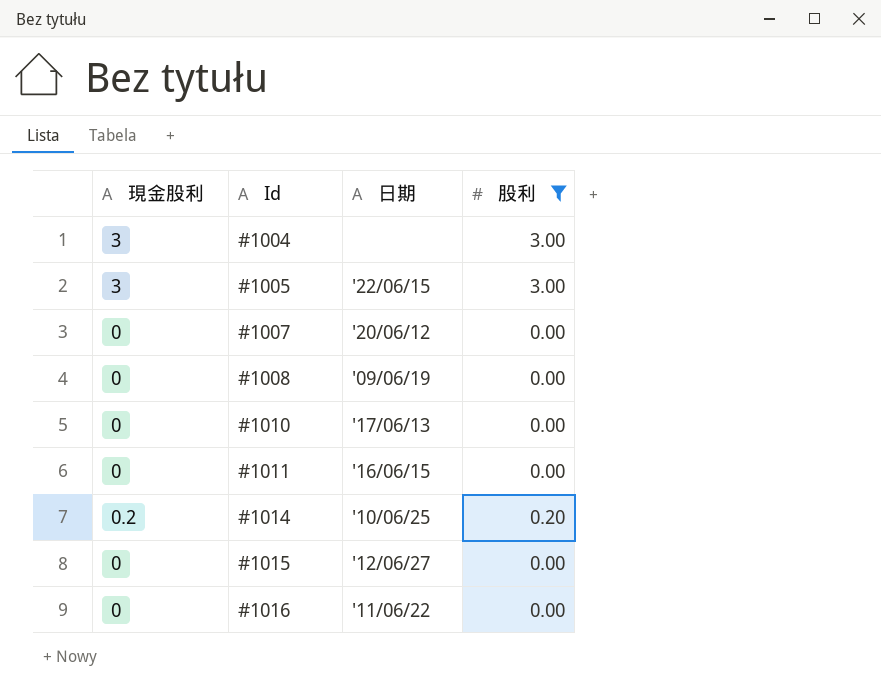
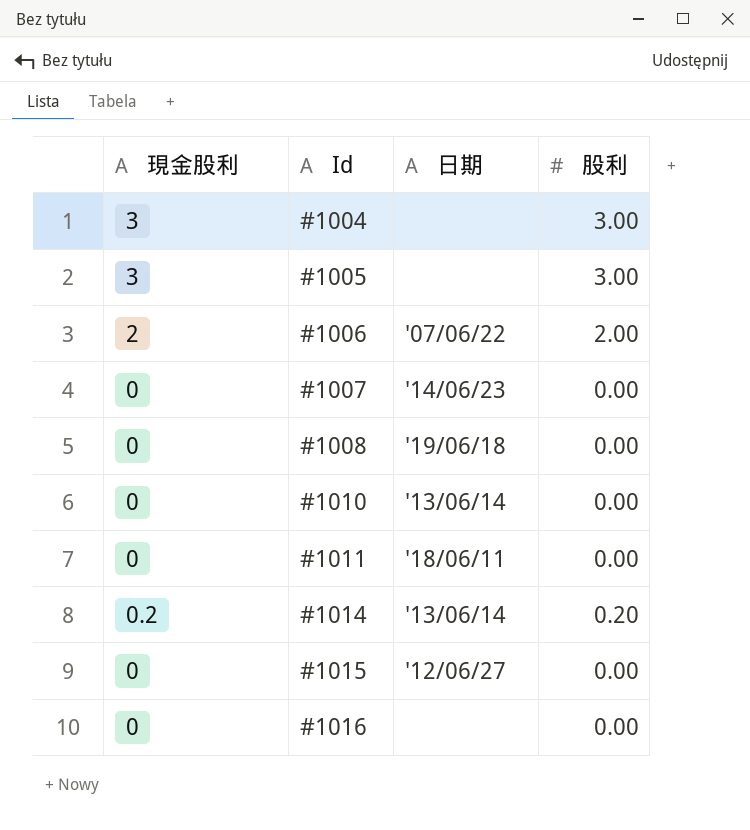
filter: 股利 != 2.00 -> none
#1005 | 日期: '22/06/15 -> none
#1007 | 日期: '20/06/12 -> '14/06/23
#1008 | 日期: '09/06/19 -> '19/06/18
#1010 | 日期: '17/06/13 -> '13/06/14
#1011 | 日期: '16/06/15 -> '18/06/11
#1014 | 日期: '10/06/25 -> '13/06/14
#1016 | 日期: '11/06/22 -> none

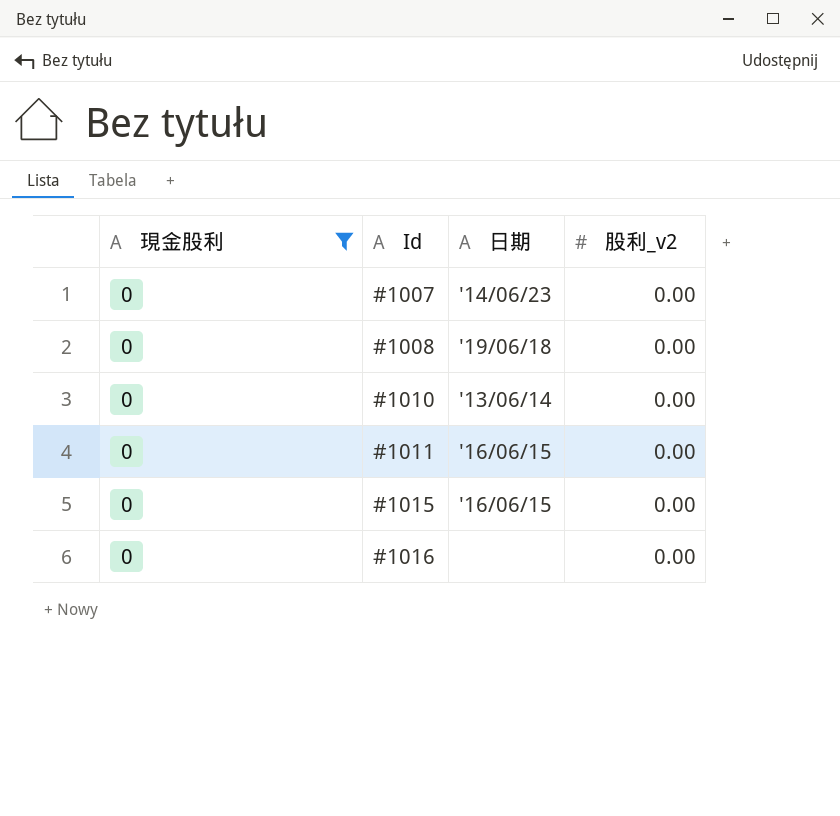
filter: none -> 現金股利 = 0
column name: 股利 -> 股利_v2
#1011 | 日期: '18/06/11 -> '16/06/15
#1015 | 日期: '12/06/27 -> '16/06/15

